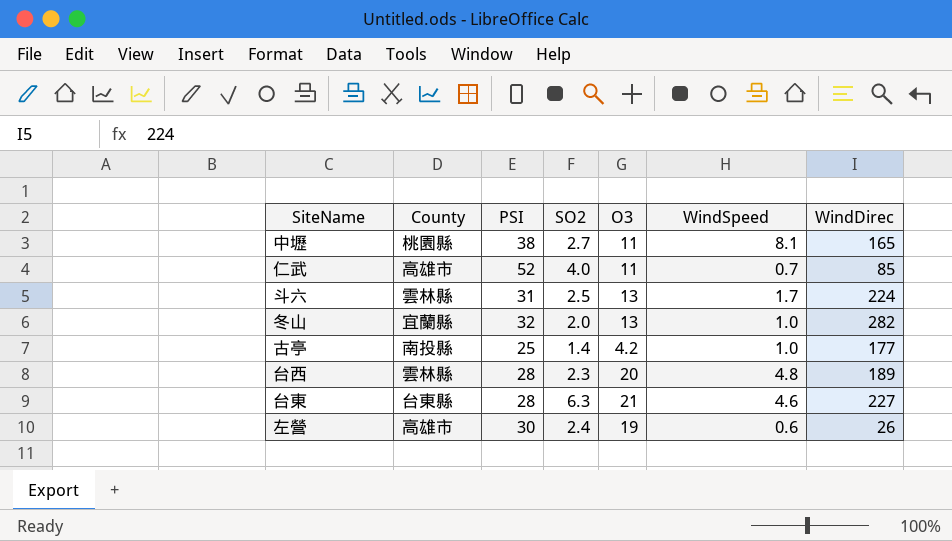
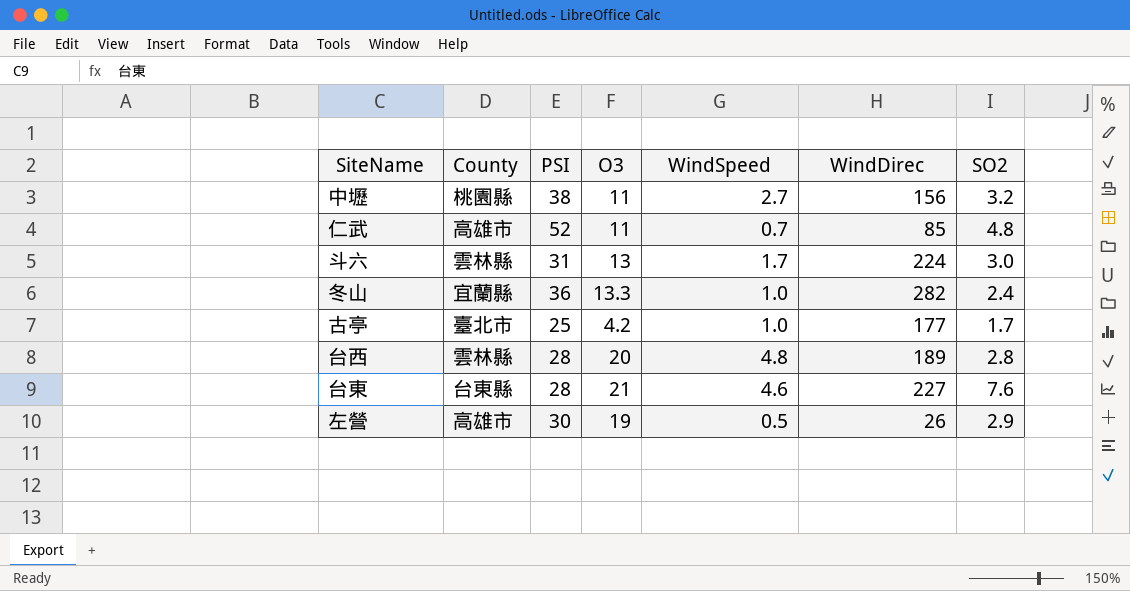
column SO2 | position: 4 -> 7
中壢 | WindSpeed: 8.1 -> 2.7
中壢 | WindDirec: 165 -> 156
中壢 | SO2: 2.7 -> 3.2
仁武 | SO2: 4.0 -> 4.8
斗六 | SO2: 2.5 -> 3.0
冬山 | PSI: 32 -> 36
冬山 | O3: 13 -> 13.3
冬山 | SO2: 2.0 -> 2.4
古亭 | County: 南投縣 -> 臺北市
古亭 | SO2: 1.4 -> 1.7
台西 | SO2: 2.3 -> 2.8
台東 | SO2: 6.3 -> 7.6
左營 | WindSpeed: 0.6 -> 0.5
左營 | SO2: 2.4 -> 2.9

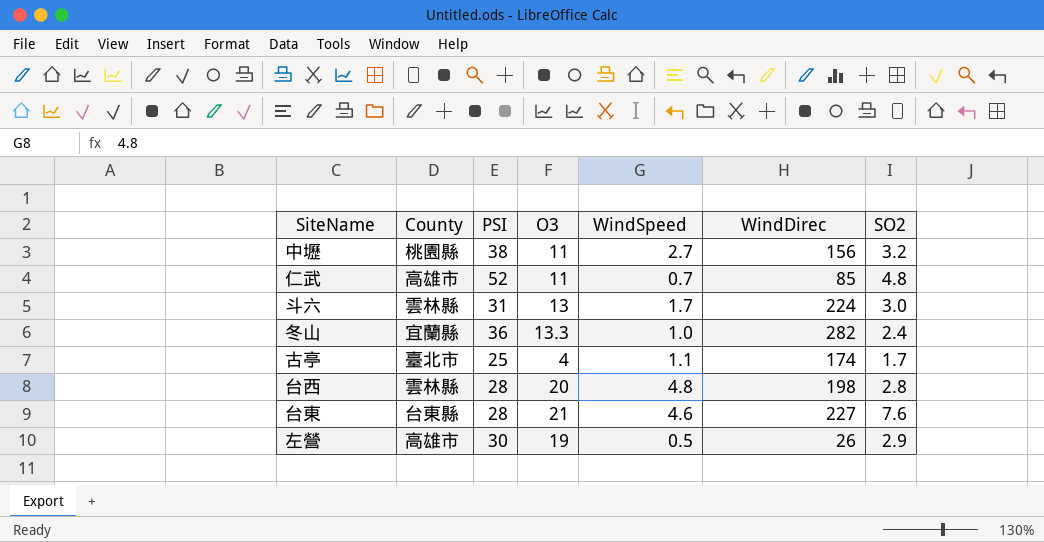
古亭 | O3: 4.2 -> 4
古亭 | WindSpeed: 1.0 -> 1.1
古亭 | WindDirec: 177 -> 174
台西 | WindDirec: 189 -> 198

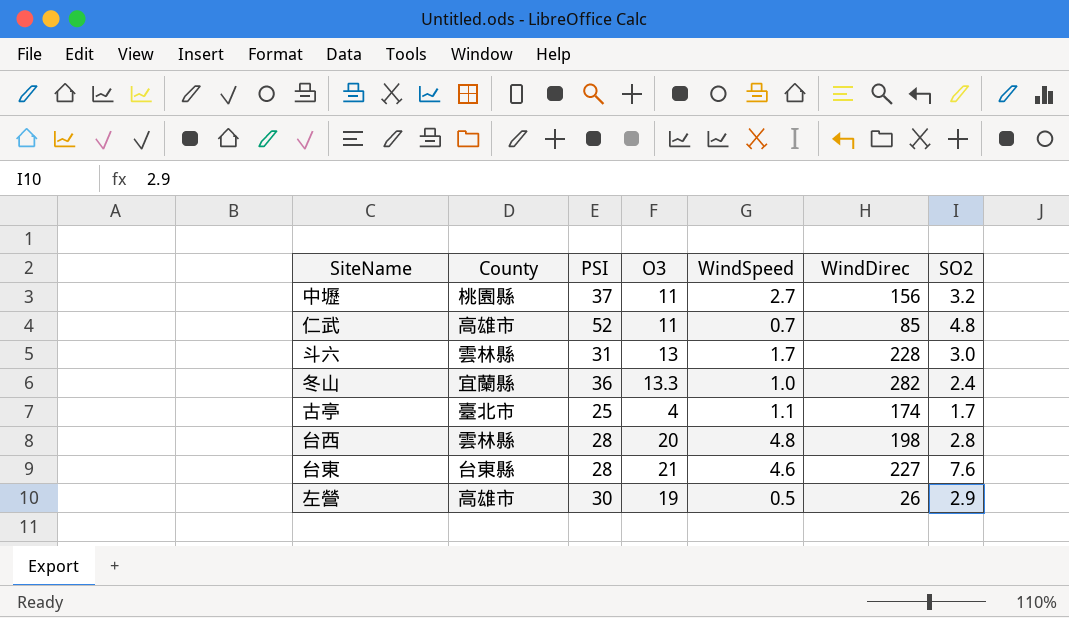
中壢 | PSI: 38 -> 37
斗六 | WindDirec: 224 -> 228

